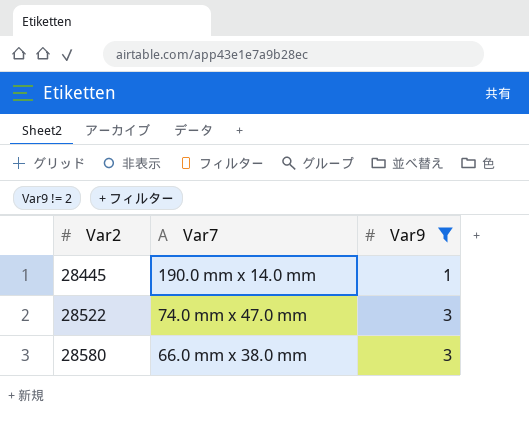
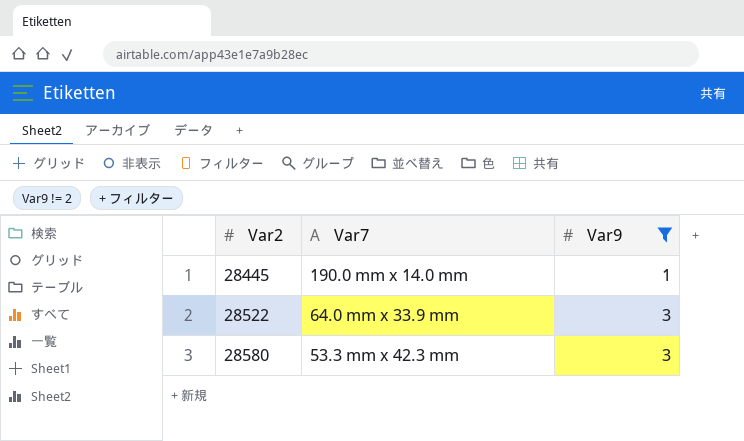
28522 | Var7: 74.0 mm x 47.0 mm -> 64.0 mm x 33.9 mm
28580 | Var7: 66.0 mm x 38.0 mm -> 53.3 mm x 42.3 mm

